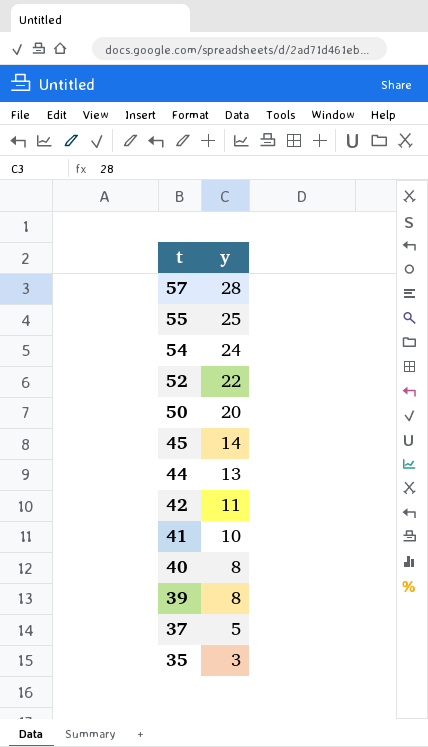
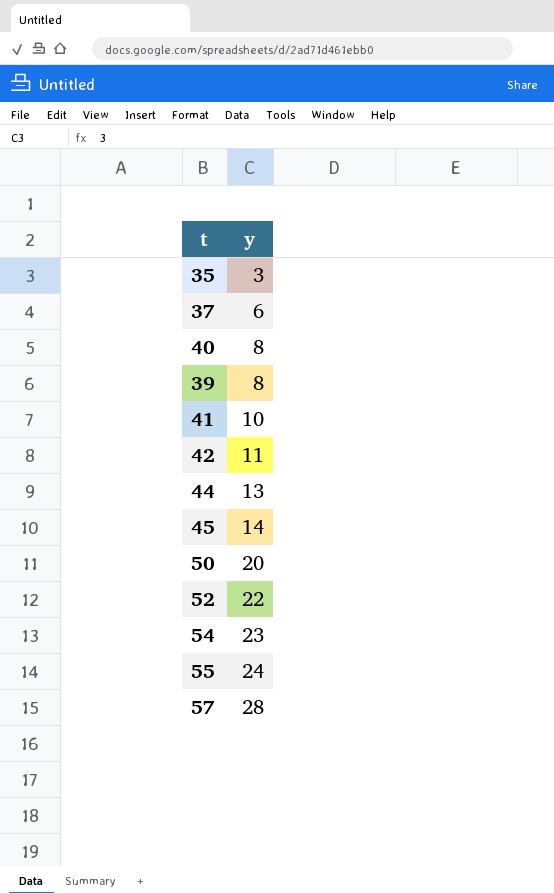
row order: t descending -> y ascending
37 | y: 5 -> 6
54 | y: 24 -> 23
55 | y: 25 -> 24

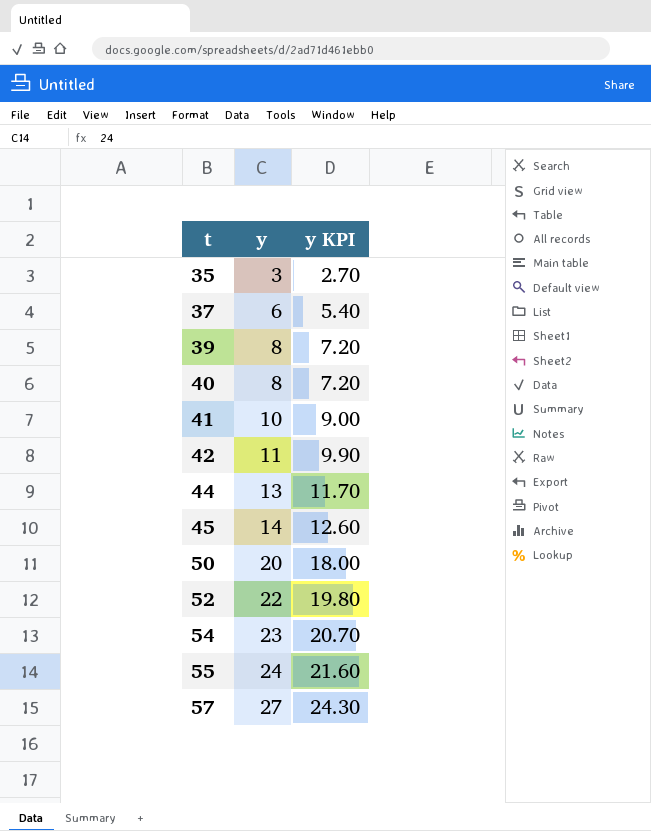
row order: y ascending -> t ascending
column y KPI | formula: none -> [y] * 0.9
57 | y: 28 -> 27

